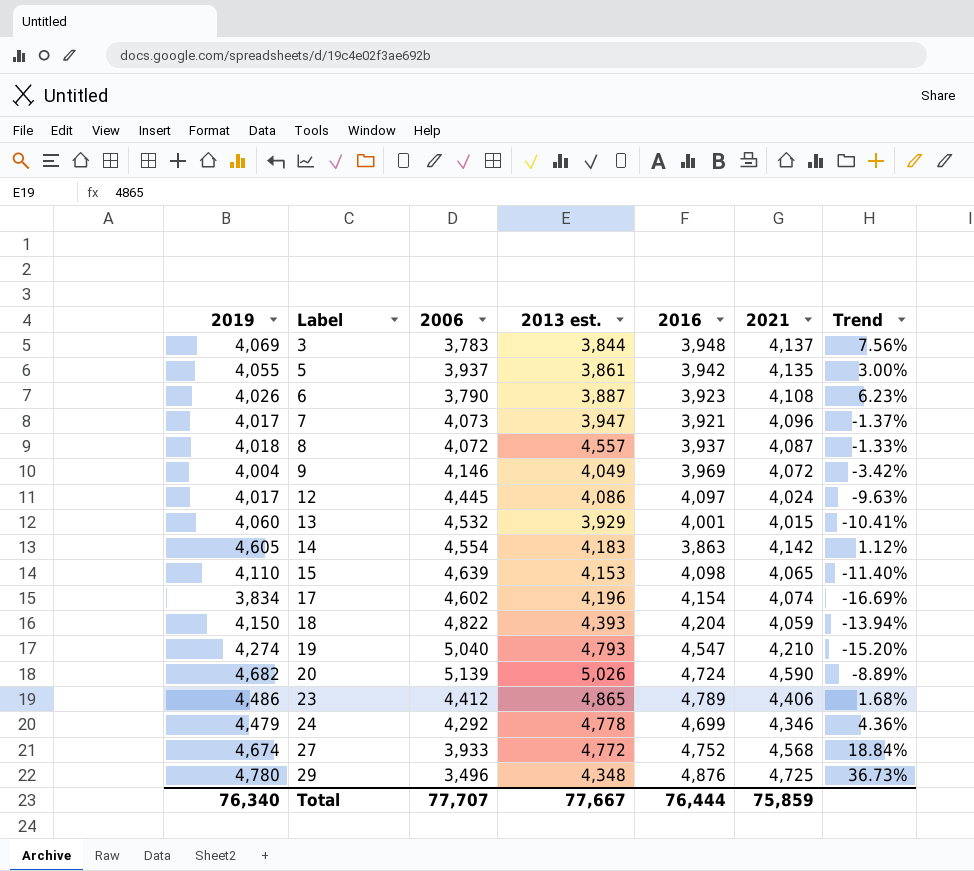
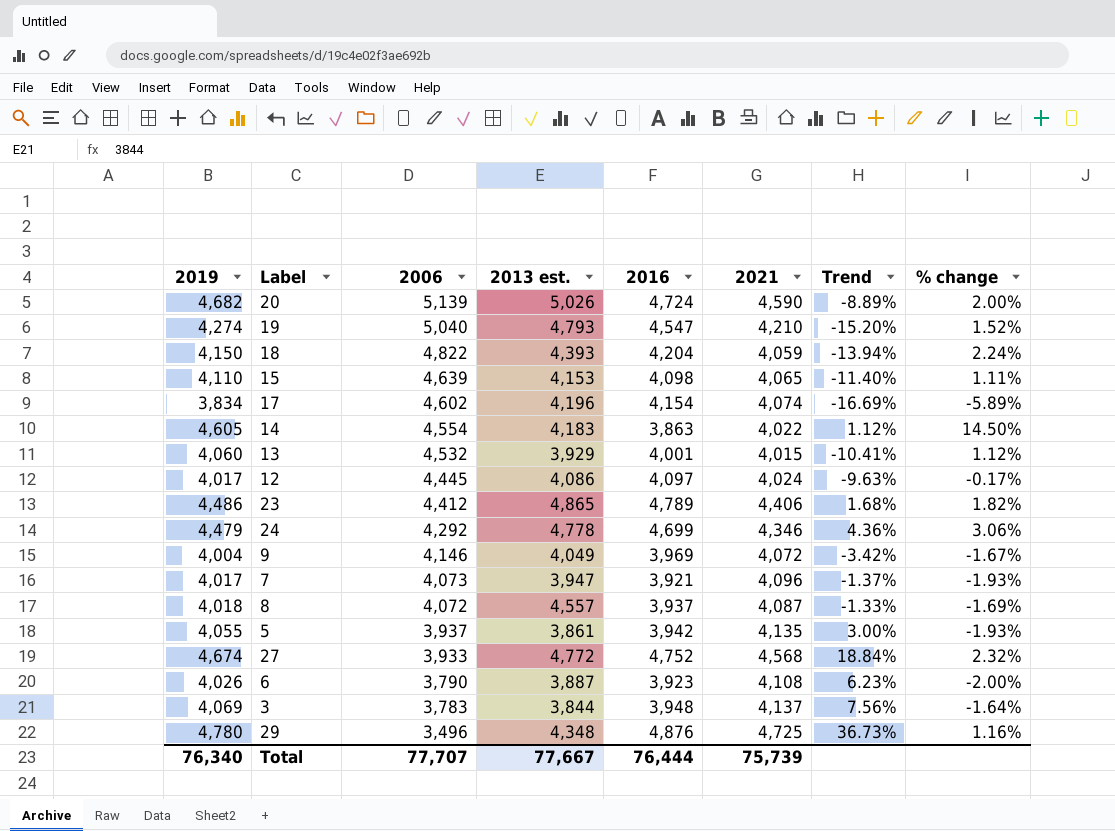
row order: Label ascending -> 2006 descending
column % change | formula: none -> ([2019] - [2021]) / [2021]
14 | 2021: 4,142 -> 4,022
Total | 2021: 75,859 -> 75,739

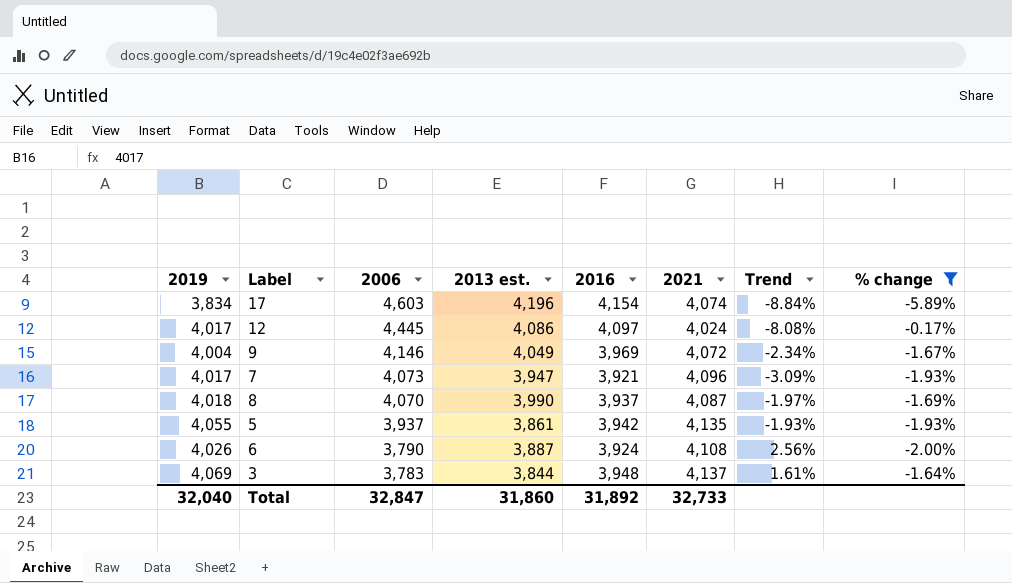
filter: none -> % change <= -0.17%
column Trend | formula: ([2019] - [2006]) / [2006] -> ([2013 est.] - [2006]) / [2006]
17 | 2006: 4,602 -> 4,603
8 | 2006: 4,072 -> 4,070
8 | 2013 est.: 4,557 -> 3,990
6 | 2016: 3,923 -> 3,924
Total | 2019: 76,340 -> 32,040
Total | 2006: 77,707 -> 32,847
Total | 2013 est.: 77,667 -> 31,860
Total | 2016: 76,444 -> 31,892
Total | 2021: 75,739 -> 32,733

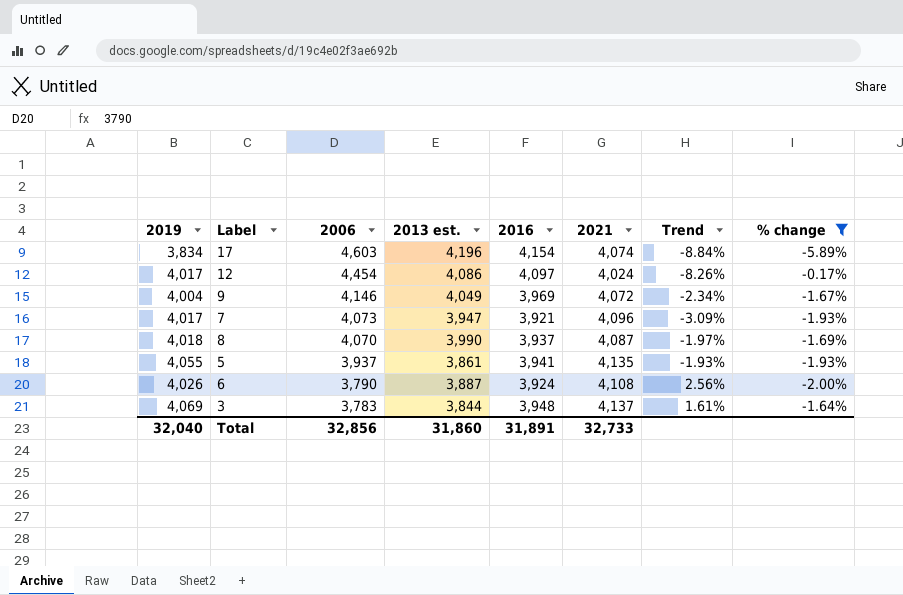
12 | 2006: 4,445 -> 4,454
12 | Trend: -8.08% -> -8.26%
5 | 2016: 3,942 -> 3,941
Total | 2006: 32,847 -> 32,856
Total | 2016: 31,892 -> 31,891

